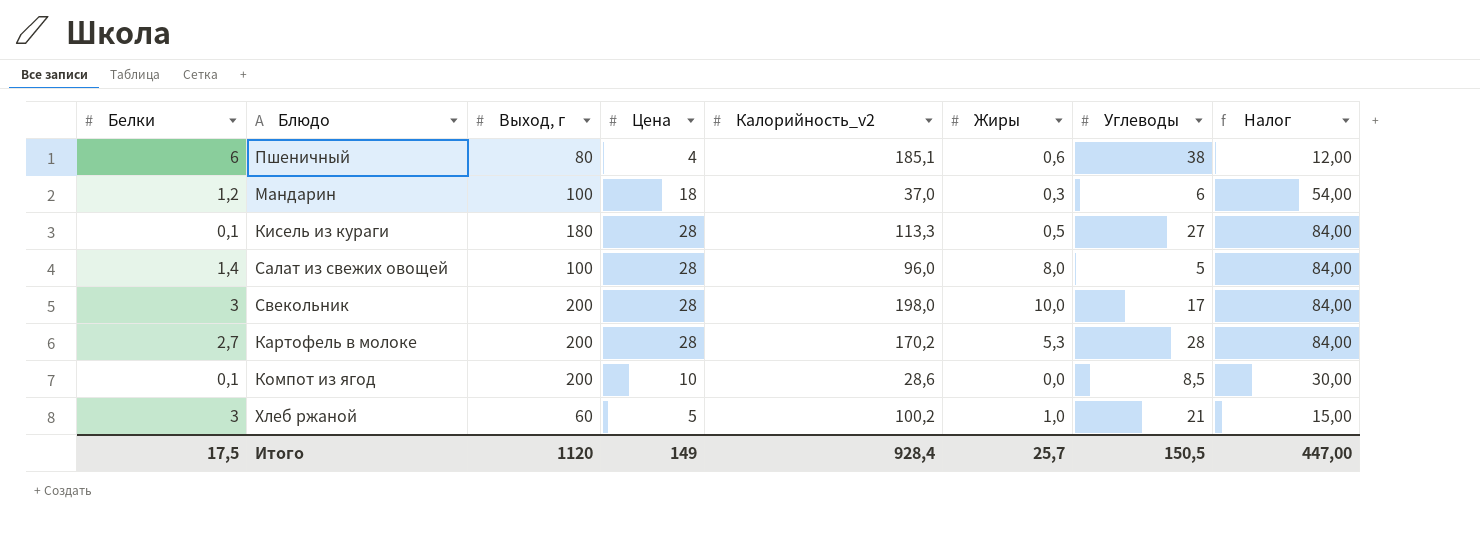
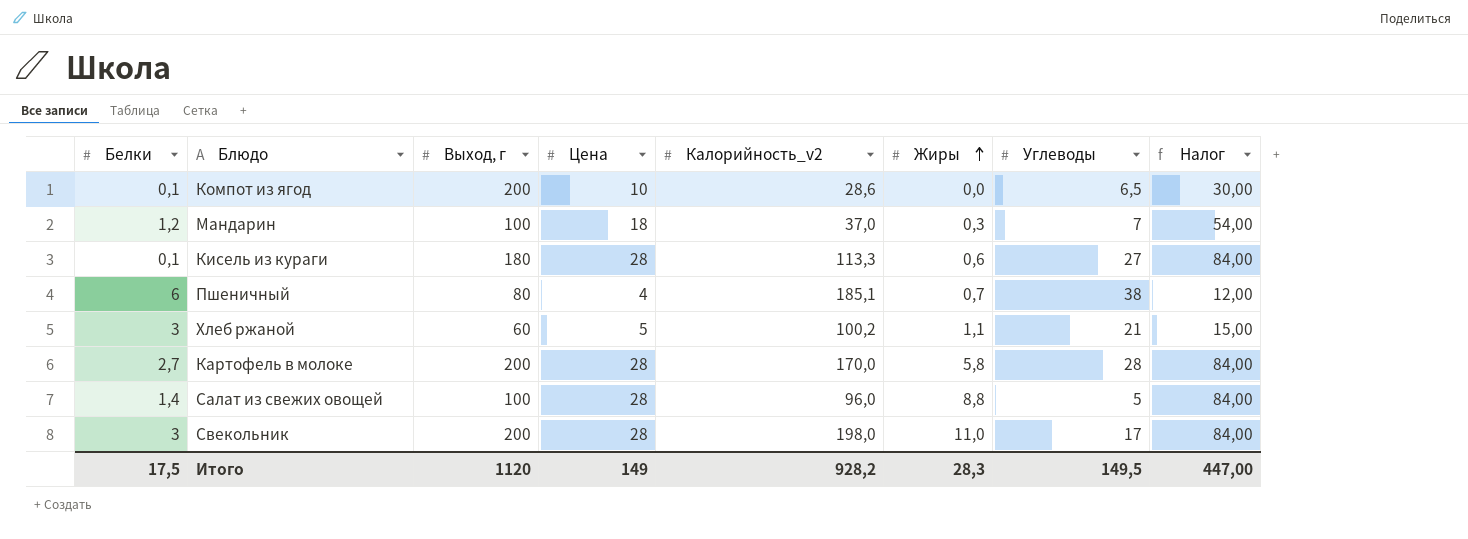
row order: none -> Жиры ascending
Компот из ягод | Углеводы: 8,5 -> 6,5
Мандарин | Углеводы: 6 -> 7
Кисель из кураги | Жиры: 0,5 -> 0,6
Пшеничный | Жиры: 0,6 -> 0,7
Хлеб ржаной | Жиры: 1,0 -> 1,1
Картофель в молоке | Калорийность_v2: 170,2 -> 170,0
Картофель в молоке | Жиры: 5,3 -> 5,8
Салат из свежих овощей | Жиры: 8,0 -> 8,8
Свекольник | Жиры: 10,0 -> 11,0
Итого | Калорийность_v2: 928,4 -> 928,2
Итого | Жиры: 25,7 -> 28,3
Итого | Углеводы: 150,5 -> 149,5

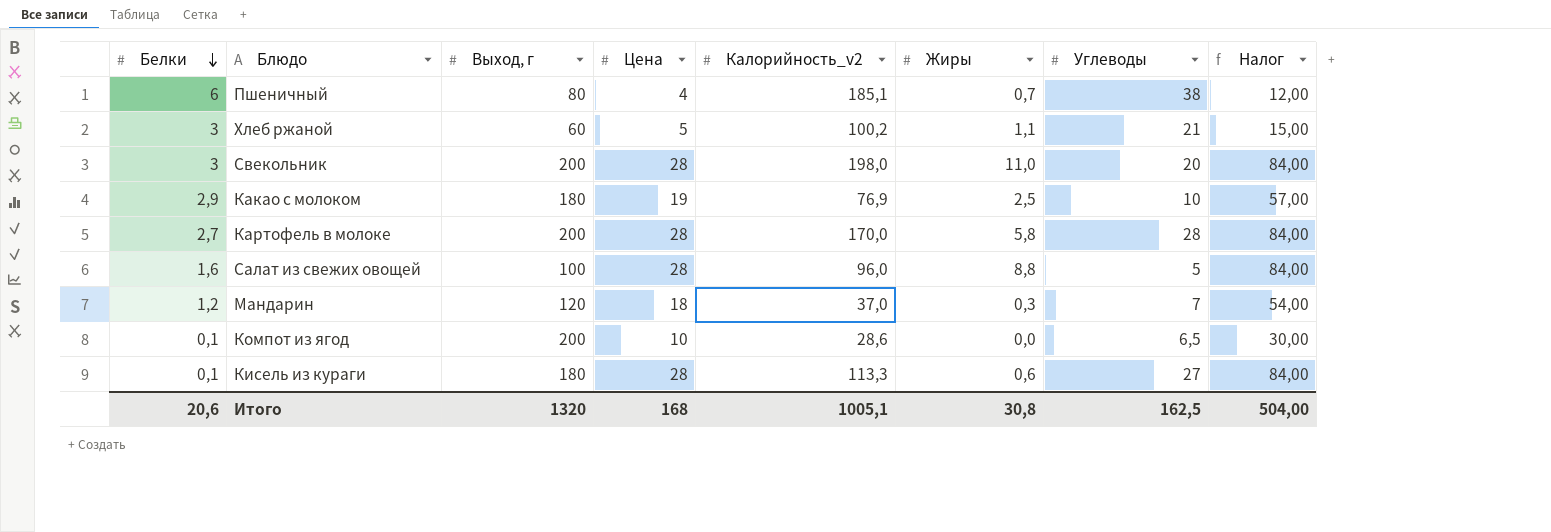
row order: Жиры ascending -> Белки descending
Свекольник | Углеводы: 17 -> 20
row Какао с молоком: none -> 2,9 | 180 | 19 | 76,9 | 2,5 | 10 | 57,00
Салат из свежих овощей | Белки: 1,4 -> 1,6
Мандарин | Выход, г: 100 -> 120
Итого | Белки: 17,5 -> 20,6
Итого | Выход, г: 1120 -> 1320
Итого | Цена: 149 -> 168
Итого | Калорийность_v2: 928,2 -> 1005,1
Итого | Жиры: 28,3 -> 30,8
Итого | Углеводы: 149,5 -> 162,5
Итого | Налог: 447,00 -> 504,00

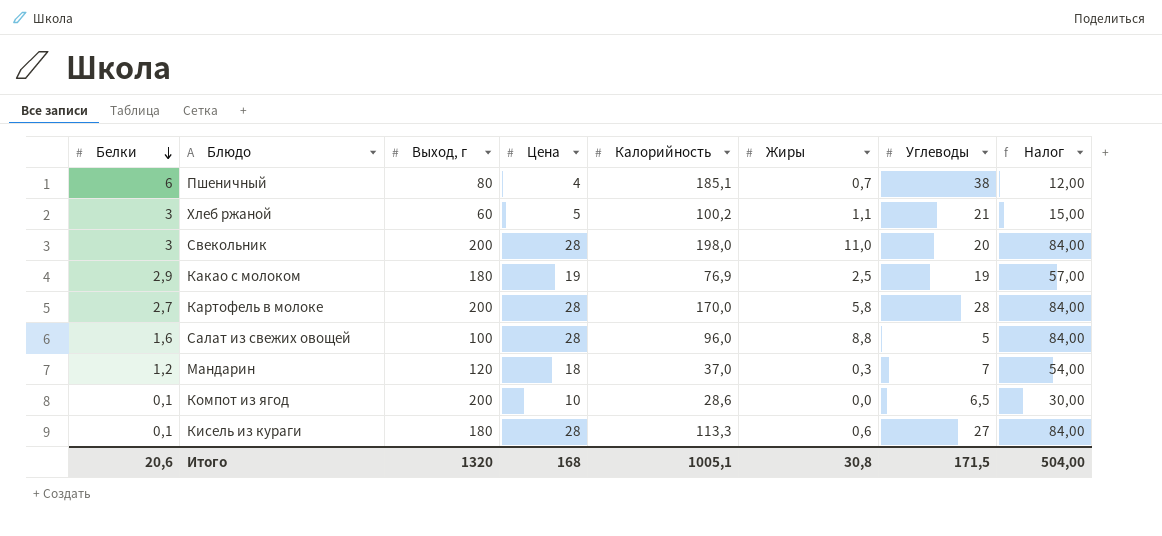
column name: Калорийность_v2 -> Калорийность
Какао с молоком | Углеводы: 10 -> 19
Итого | Углеводы: 162,5 -> 171,5

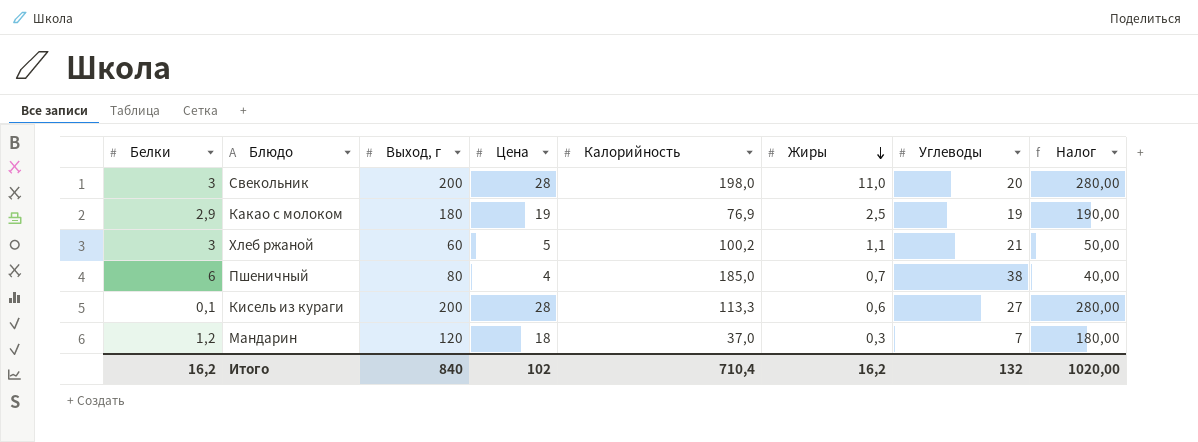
row order: Белки descending -> Жиры descending
column Налог | formula: [Цена] * 3 -> [Цена] * 10
row Картофель в молоке: 2,7 | 200 | 28 | 170,0 | 5,8 | 28 | 84,00 -> none
row Салат из свежих овощей: 1,6 | 100 | 28 | 96,0 | 8,8 | 5 | 84,00 -> none
row Компот из ягод: 0,1 | 200 | 10 | 28,6 | 0,0 | 6,5 | 30,00 -> none
Пшеничный | Калорийность: 185,1 -> 185,0
Кисель из кураги | Выход, г: 180 -> 200
Итого | Белки: 20,6 -> 16,2
Итого | Выход, г: 1320 -> 840
Итого | Цена: 168 -> 102
Итого | Калорийность: 1005,1 -> 710,4
Итого | Жиры: 30,8 -> 16,2
Итого | Углеводы: 171,5 -> 132
Итого | Налог: 504,00 -> 1020,00

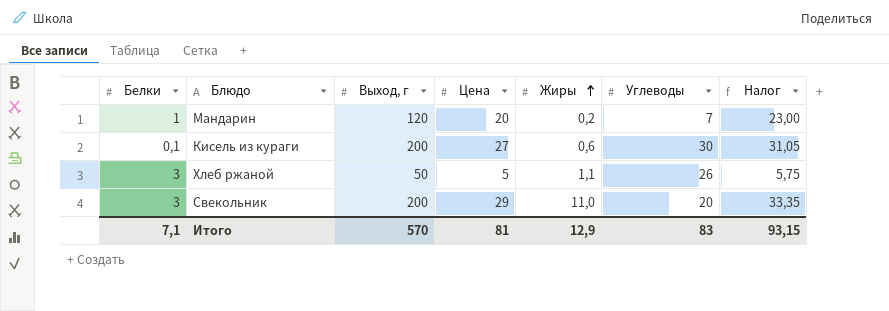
row order: Жиры descending -> Жиры ascending
column Калорийность | position: 5 -> none
column Налог | formula: [Цена] * 10 -> [Цена] * 1,15
row Какао с молоком: 2,9 | 180 | 19 | 76,9 | 2,5 | 19 | 190,00 -> none
row Пшеничный: 6 | 80 | 4 | 185,0 | 0,7 | 38 | 40,00 -> none
Мандарин | Белки: 1,2 -> 1
Мандарин | Цена: 18 -> 20
Мандарин | Жиры: 0,3 -> 0,2
Кисель из кураги | Цена: 28 -> 27
Кисель из кураги | Углеводы: 27 -> 30
Хлеб ржаной | Выход, г: 60 -> 50
Хлеб ржаной | Углеводы: 21 -> 26
Свекольник | Цена: 28 -> 29
Итого | Белки: 16,2 -> 7,1
Итого | Выход, г: 840 -> 570
Итого | Цена: 102 -> 81
Итого | Жиры: 16,2 -> 12,9
Итого | Углеводы: 132 -> 83
Итого | Налог: 1020,00 -> 93,15

